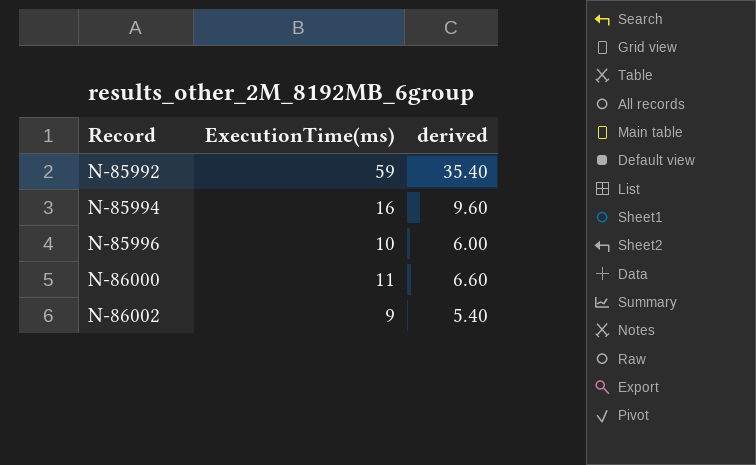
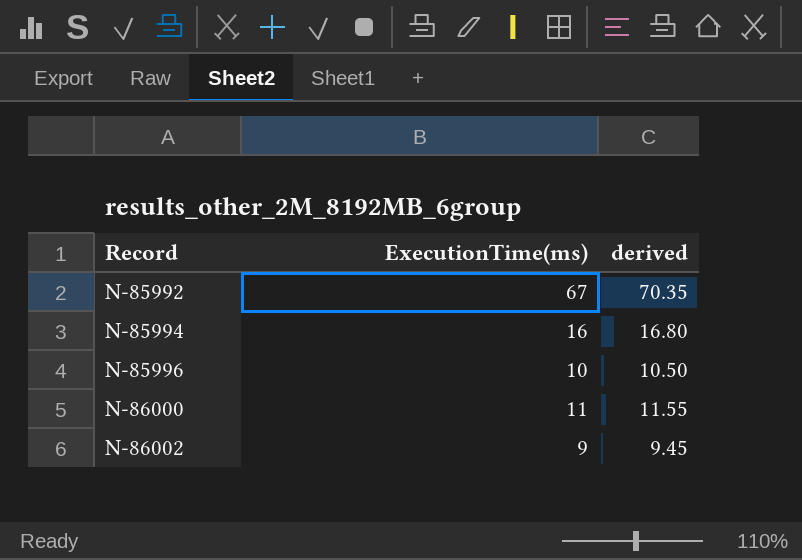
column derived | formula: [ExecutionTime(ms)] * 0.6 -> [ExecutionTime(ms)] * 1.05
N-85992 | ExecutionTime(ms): 59 -> 67

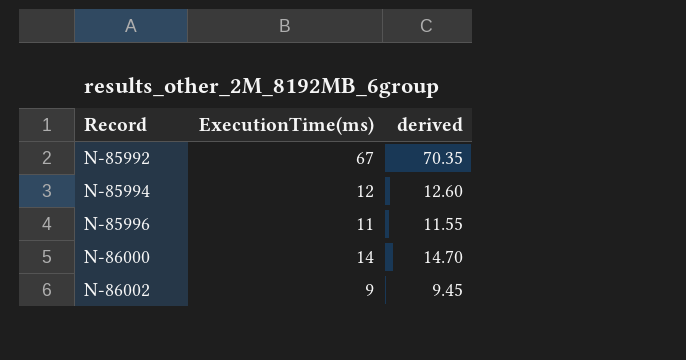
N-85994 | ExecutionTime(ms): 16 -> 12
N-85994 | derived: 16.80 -> 12.60
N-85996 | ExecutionTime(ms): 10 -> 11
N-85996 | derived: 10.50 -> 11.55
N-86000 | ExecutionTime(ms): 11 -> 14
N-86000 | derived: 11.55 -> 14.70

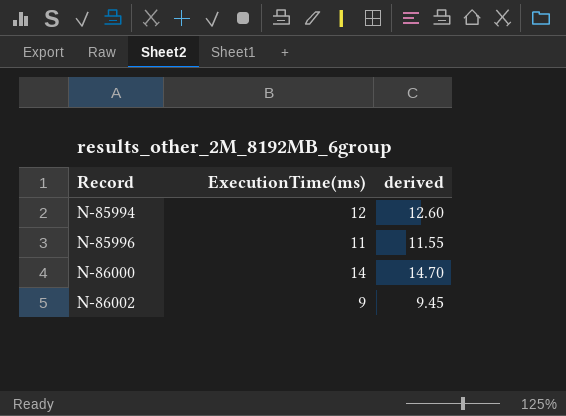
row N-85992: 67 | 70.35 -> none

